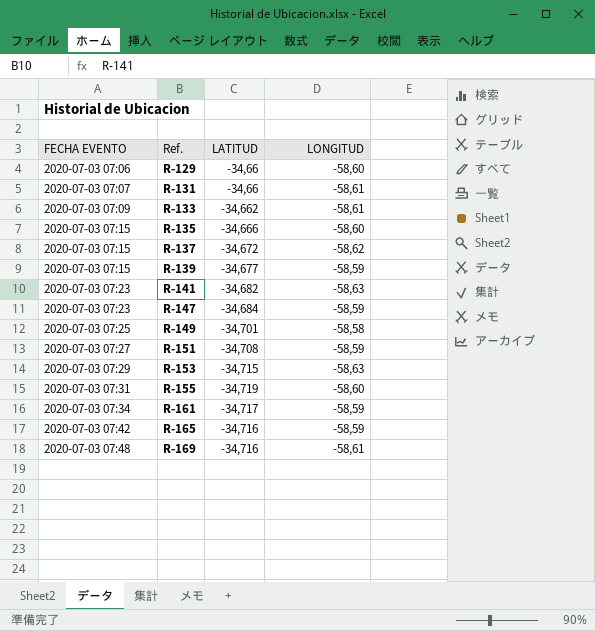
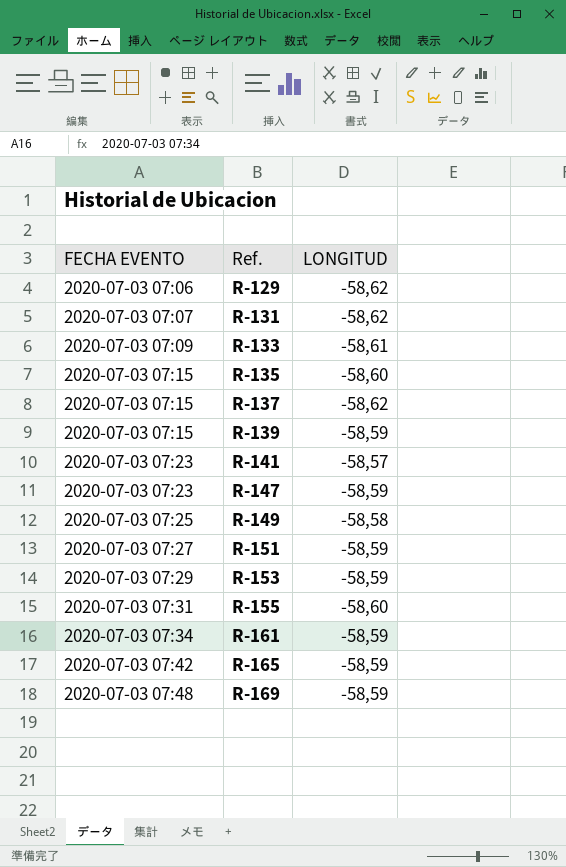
column LATITUD | position: 3 -> none
R-129 | LONGITUD: -58,60 -> -58,62
R-131 | LONGITUD: -58,61 -> -58,62
R-141 | LONGITUD: -58,63 -> -58,57
R-153 | LONGITUD: -58,63 -> -58,59
R-169 | LONGITUD: -58,61 -> -58,59

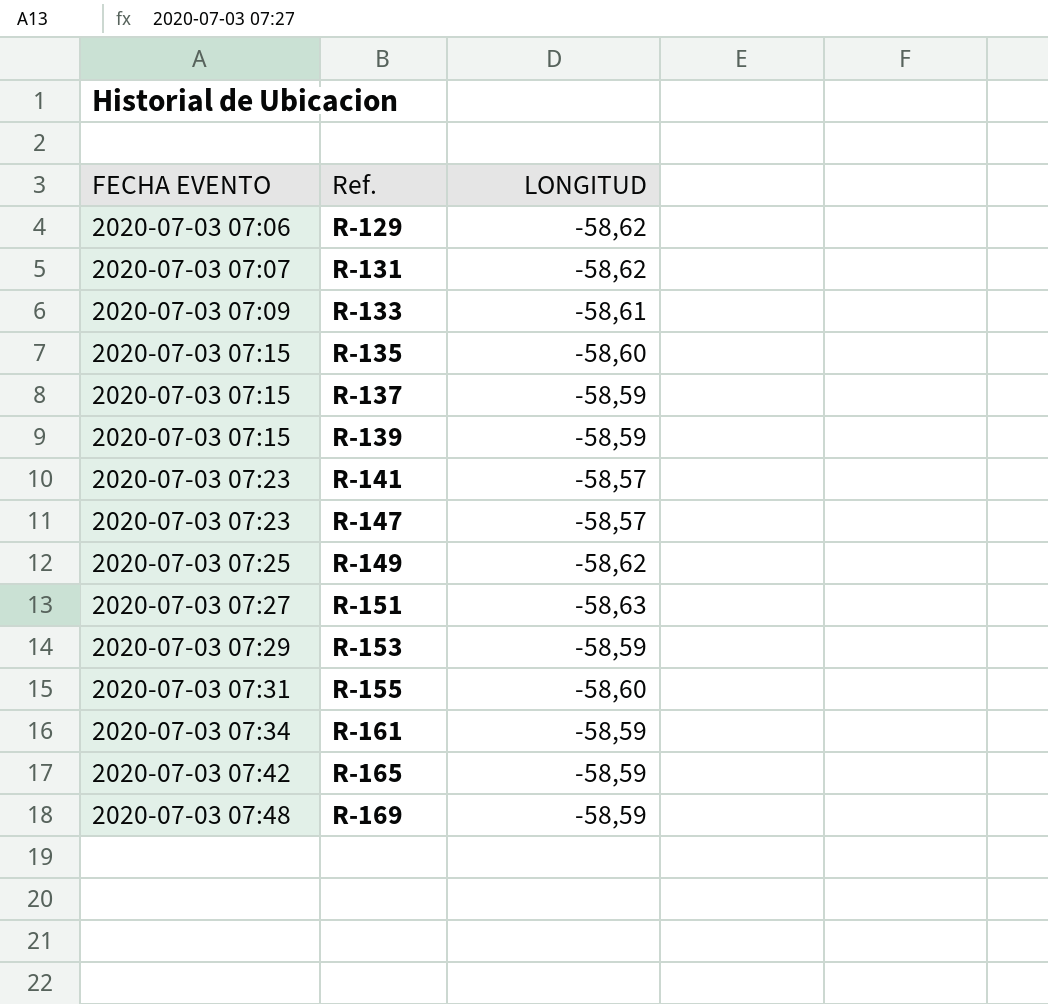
R-137 | LONGITUD: -58,62 -> -58,59
R-147 | LONGITUD: -58,59 -> -58,57
R-149 | LONGITUD: -58,58 -> -58,62
R-151 | LONGITUD: -58,59 -> -58,63

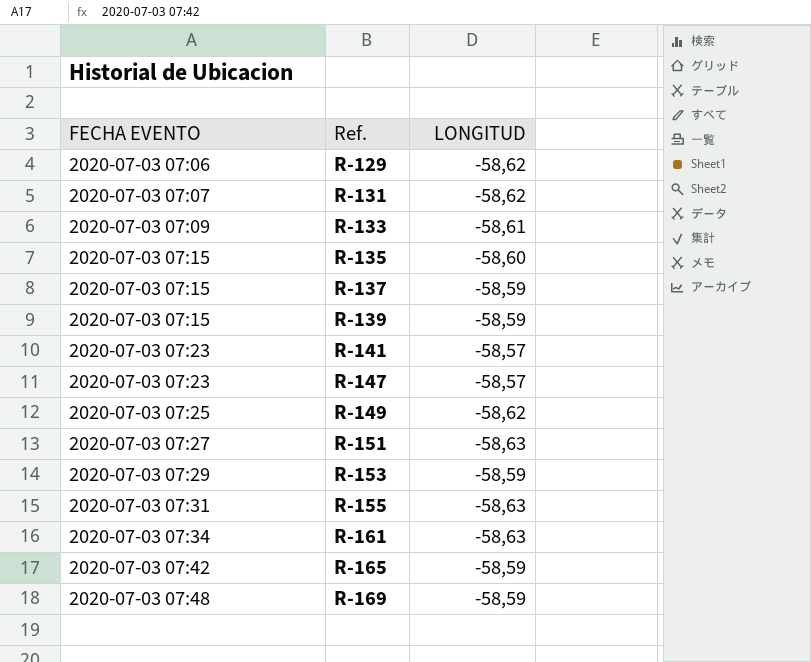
R-155 | LONGITUD: -58,60 -> -58,63
R-161 | LONGITUD: -58,59 -> -58,63

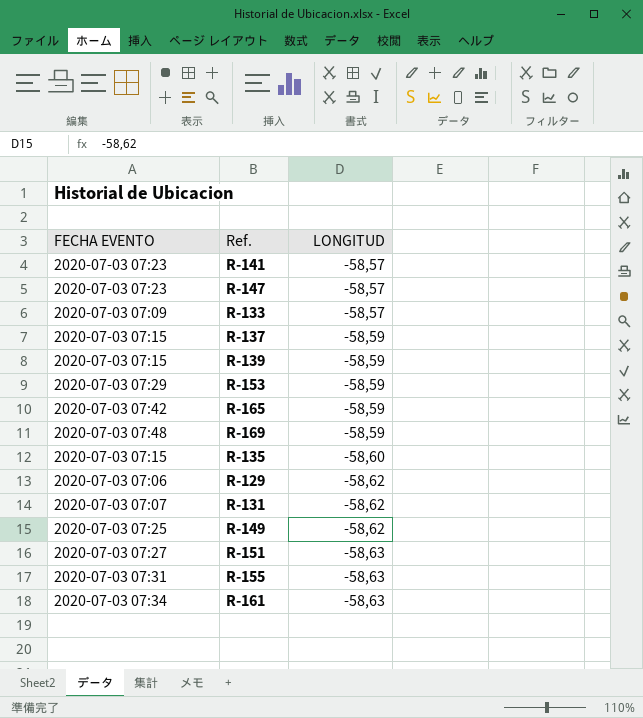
row order: FECHA EVENTO ascending -> LONGITUD descending
R-133 | LONGITUD: -58,61 -> -58,57

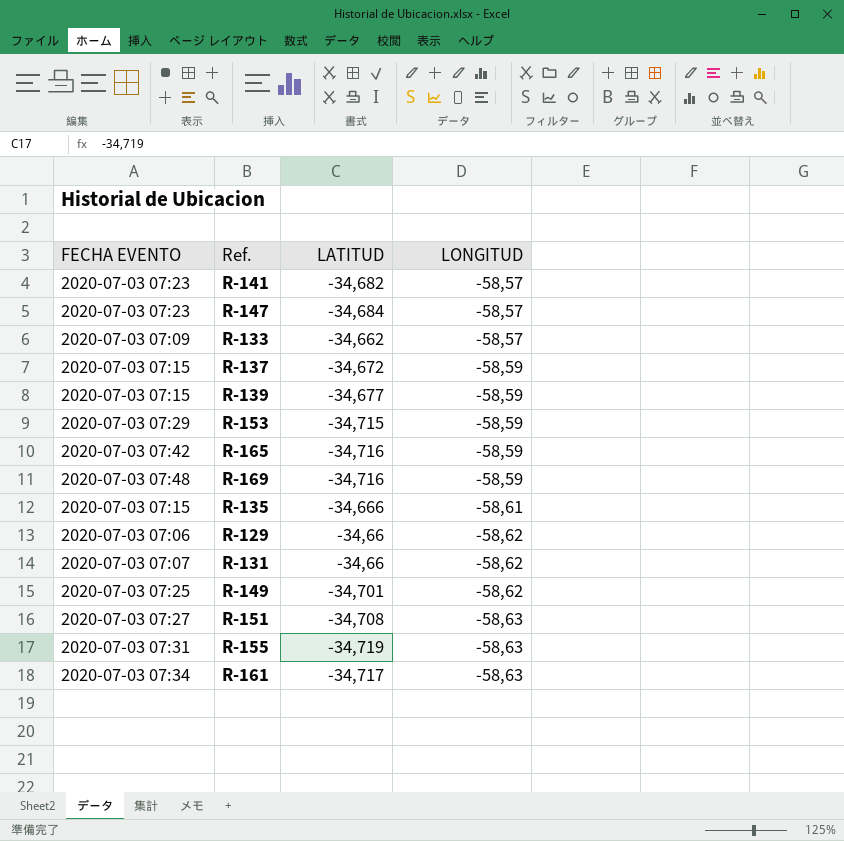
column LATITUD | position: none -> 3
R-135 | LONGITUD: -58,60 -> -58,61

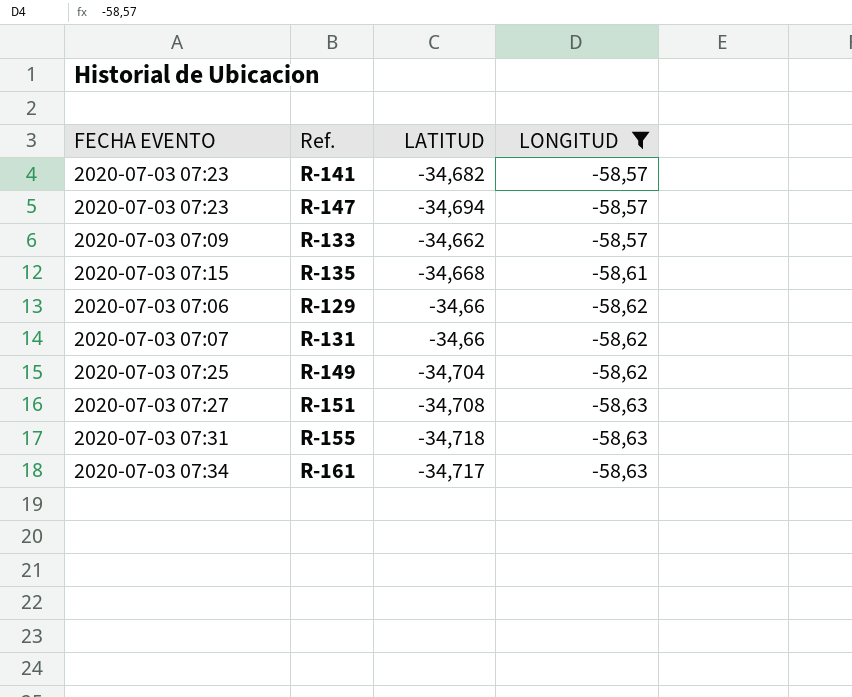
filter: none -> LONGITUD != -58,59
R-147 | LATITUD: -34,684 -> -34,694
R-135 | LATITUD: -34,666 -> -34,668
R-149 | LATITUD: -34,701 -> -34,704
R-155 | LATITUD: -34,719 -> -34,718

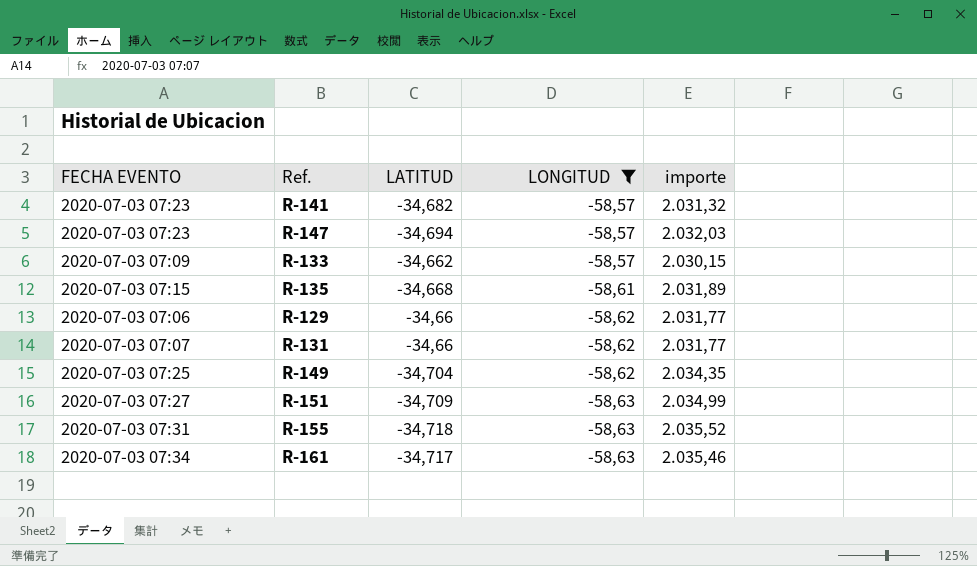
column importe | formula: none -> [LATITUD] * [LONGITUD]
R-151 | LATITUD: -34,708 -> -34,709

